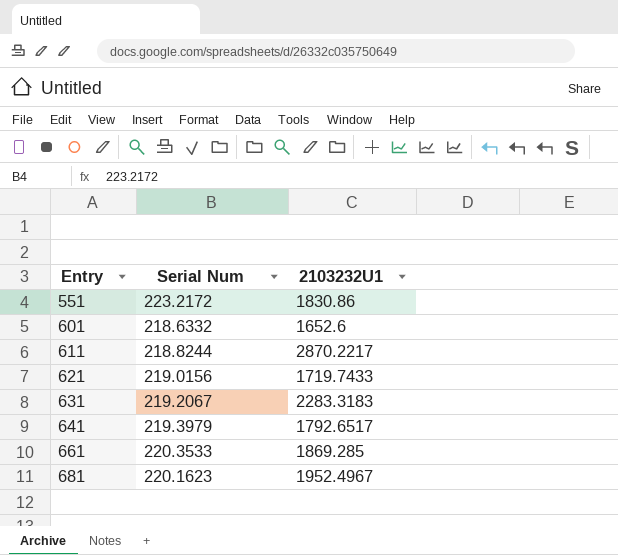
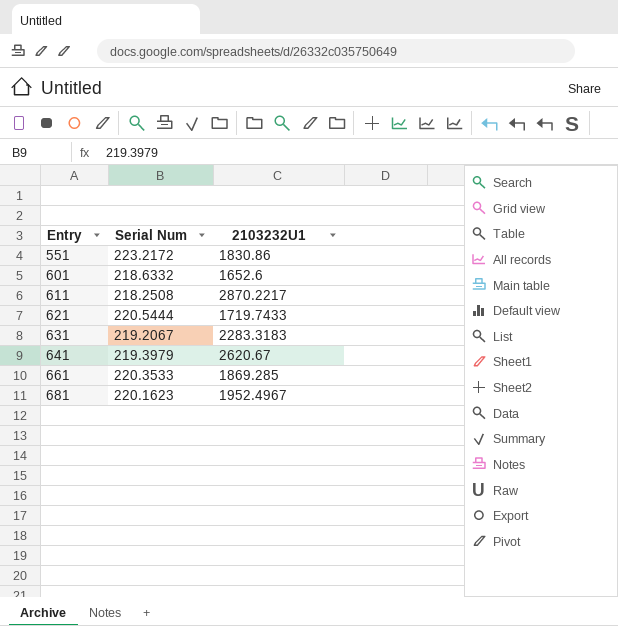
611 | Serial Num: 218.8244 -> 218.2508
621 | Serial Num: 219.0156 -> 220.5444
641 | 2103232U1: 1792.6517 -> 2620.67

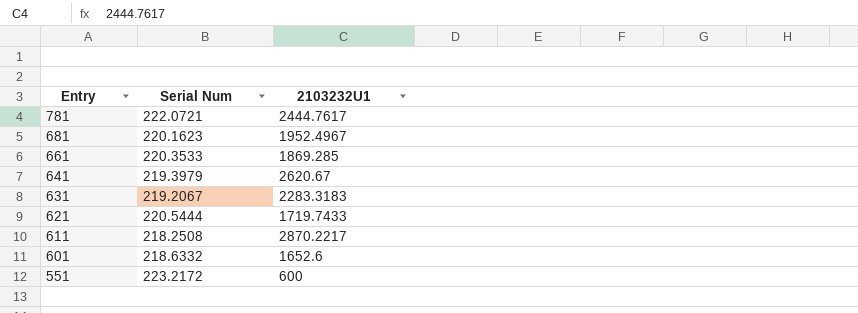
row order: Entry ascending -> Entry descending
row 781: none -> 222.0721 | 2444.7617
551 | 2103232U1: 1830.86 -> 600

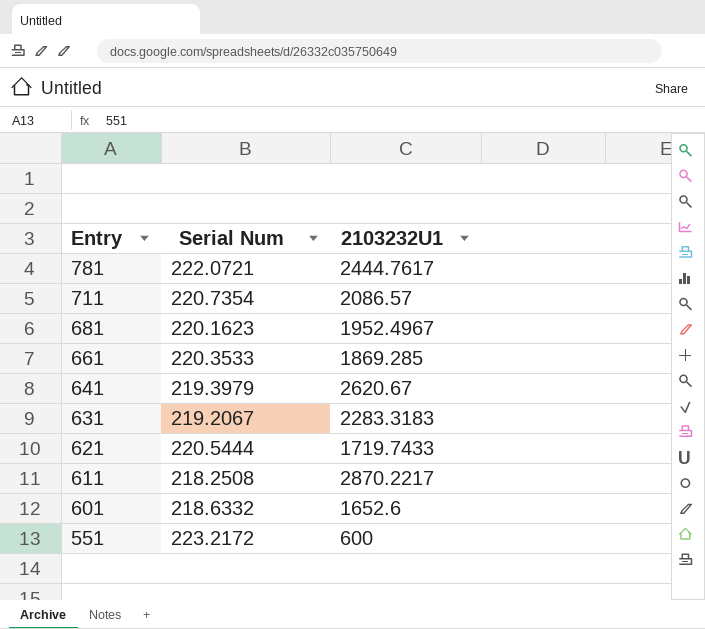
row 711: none -> 220.7354 | 2086.57

